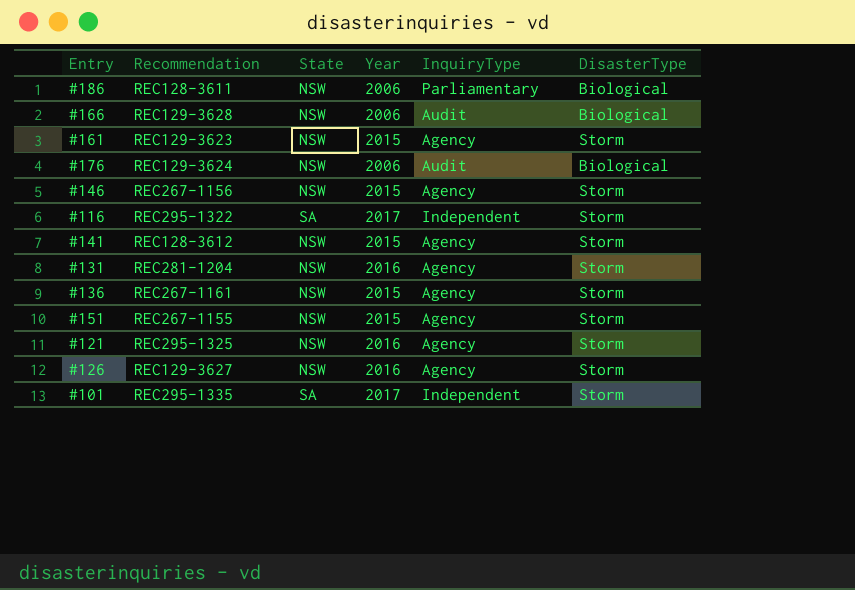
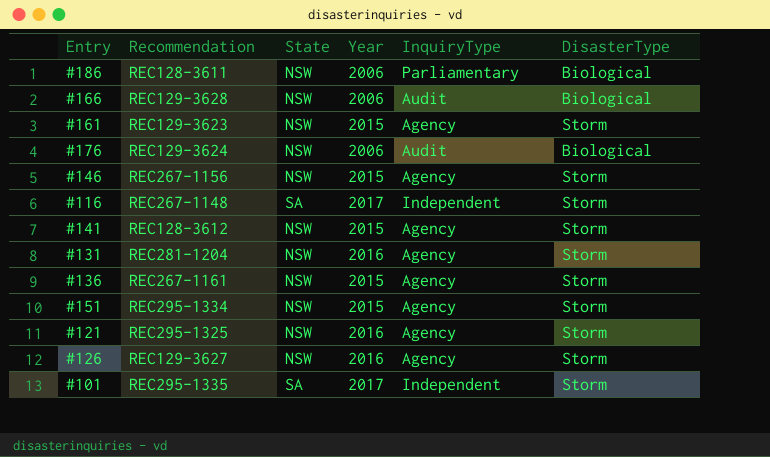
#116 | Recommendation: REC295-1322 -> REC267-1148
#151 | Recommendation: REC267-1155 -> REC295-1334

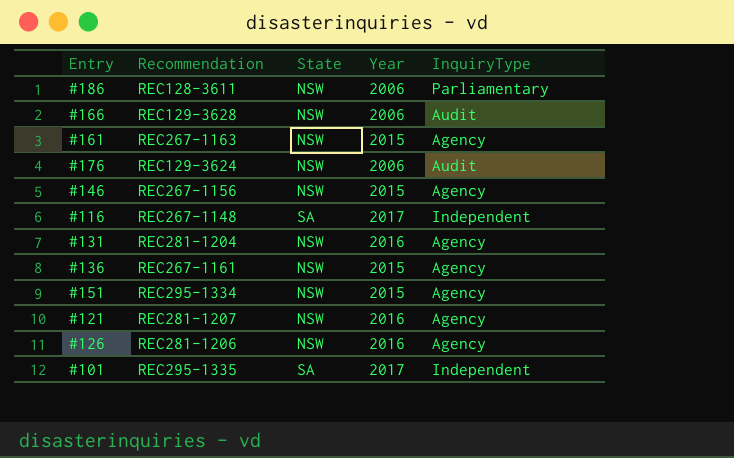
column DisasterType | position: 6 -> none
row #141: REC128-3612 | NSW | 2015 | Agency | Storm -> none
#161 | Recommendation: REC129-3623 -> REC267-1163
#121 | Recommendation: REC295-1325 -> REC281-1207
#126 | Recommendation: REC129-3627 -> REC281-1206

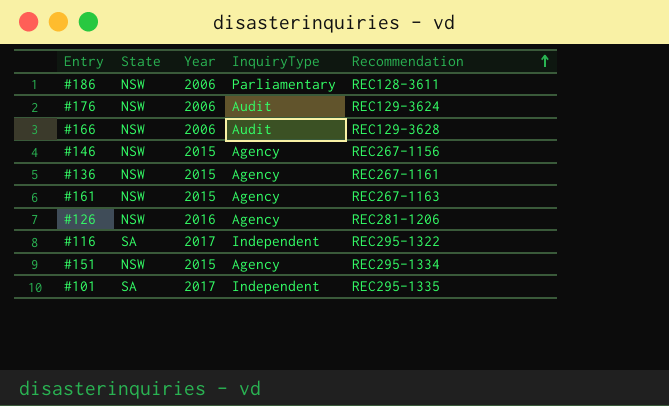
row order: none -> Recommendation ascending
column Recommendation | position: 2 -> 5
row #131: REC281-1204 | NSW | 2016 | Agency -> none
row #121: REC281-1207 | NSW | 2016 | Agency -> none
#116 | Recommendation: REC267-1148 -> REC295-1322

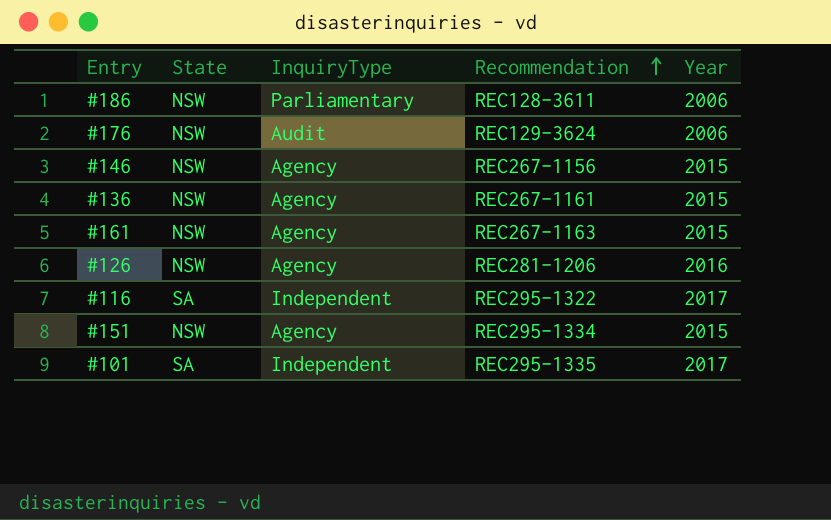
column Year | position: 3 -> 5
row #166: NSW | 2006 | Audit | REC129-3628 -> none

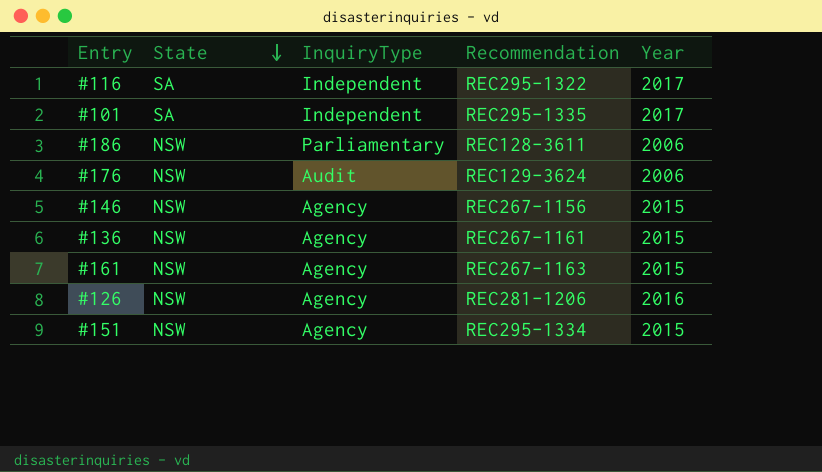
row order: Recommendation ascending -> State descending

